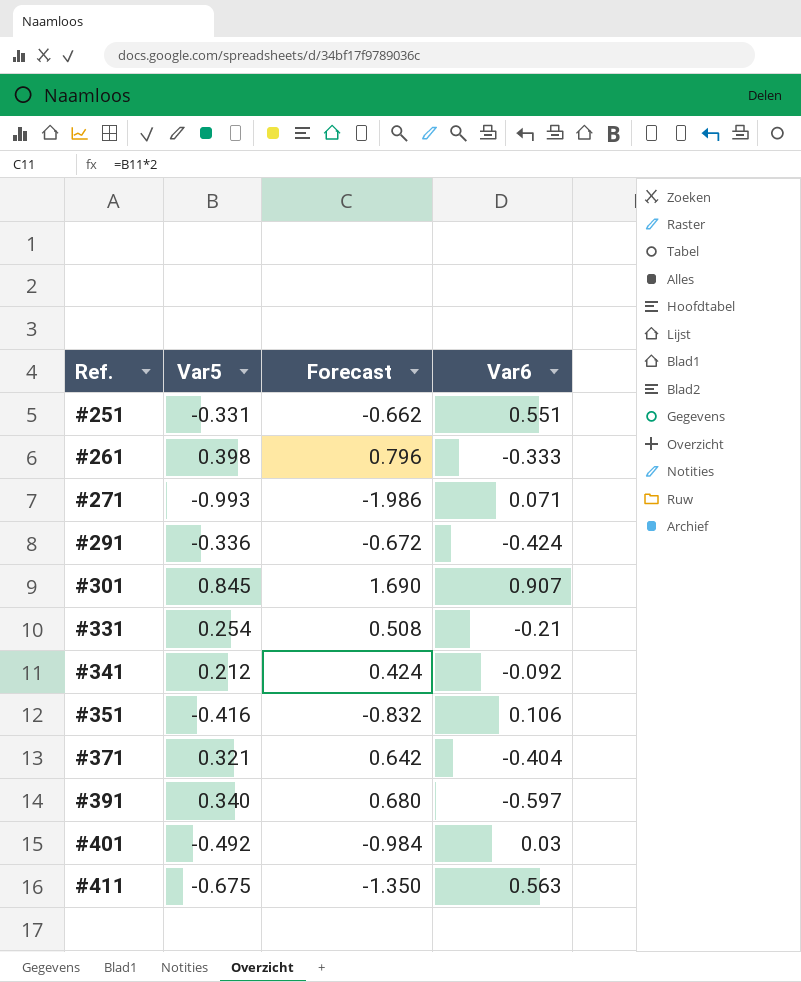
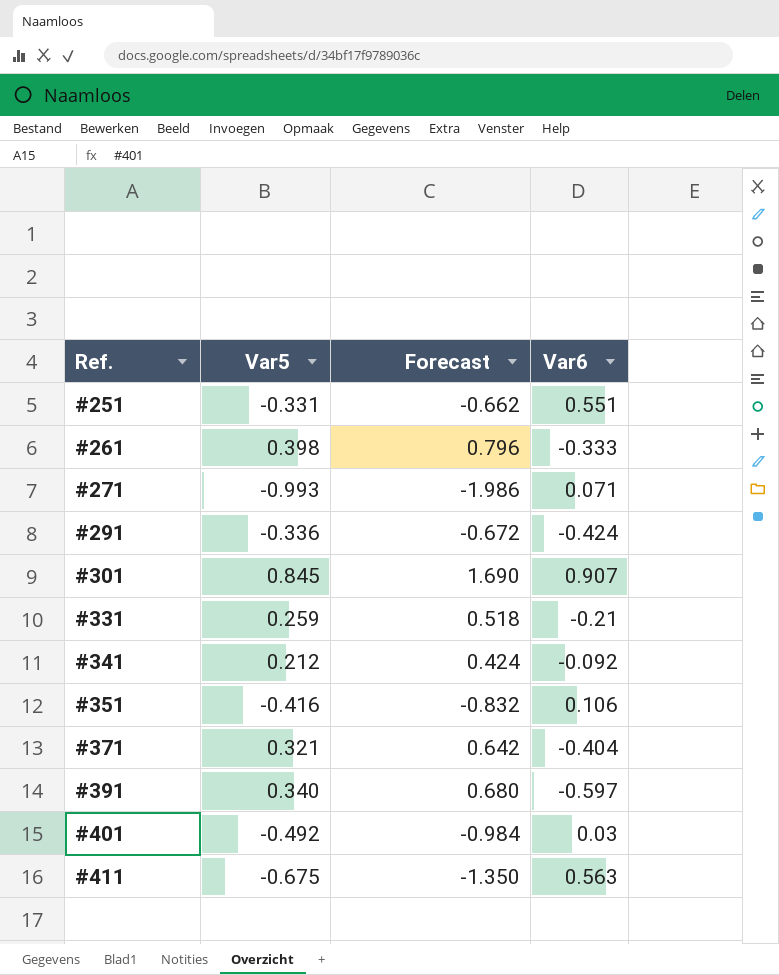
#331 | Var5: 0.254 -> 0.259
#331 | Forecast: 0.508 -> 0.518

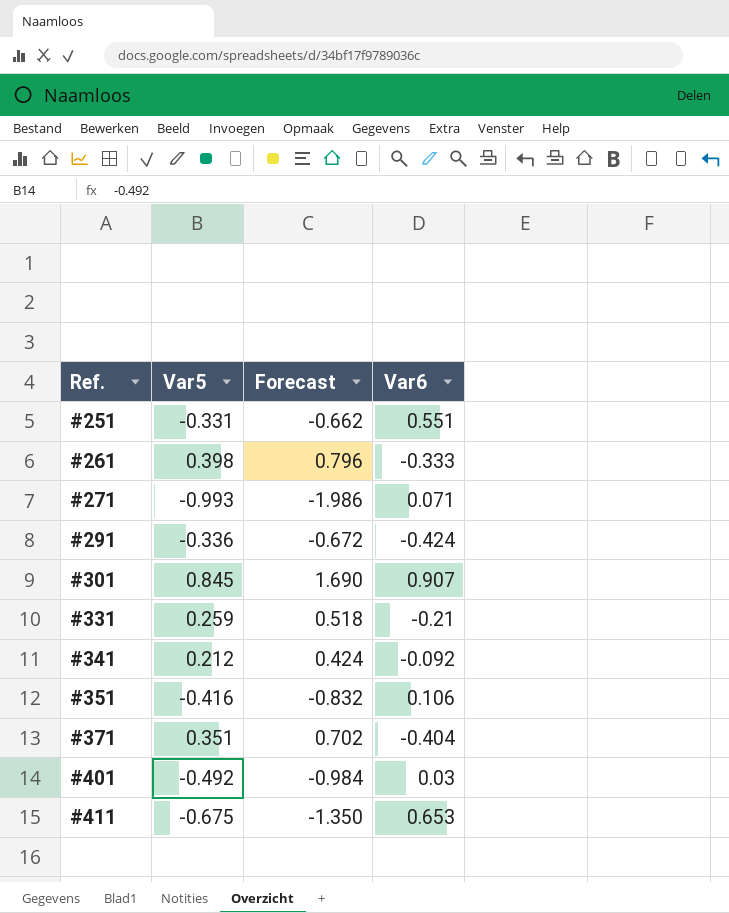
row #391: 0.340 | 0.680 | -0.597 -> none
#371 | Var5: 0.321 -> 0.351
#371 | Forecast: 0.642 -> 0.702
#411 | Var6: 0.563 -> 0.653

